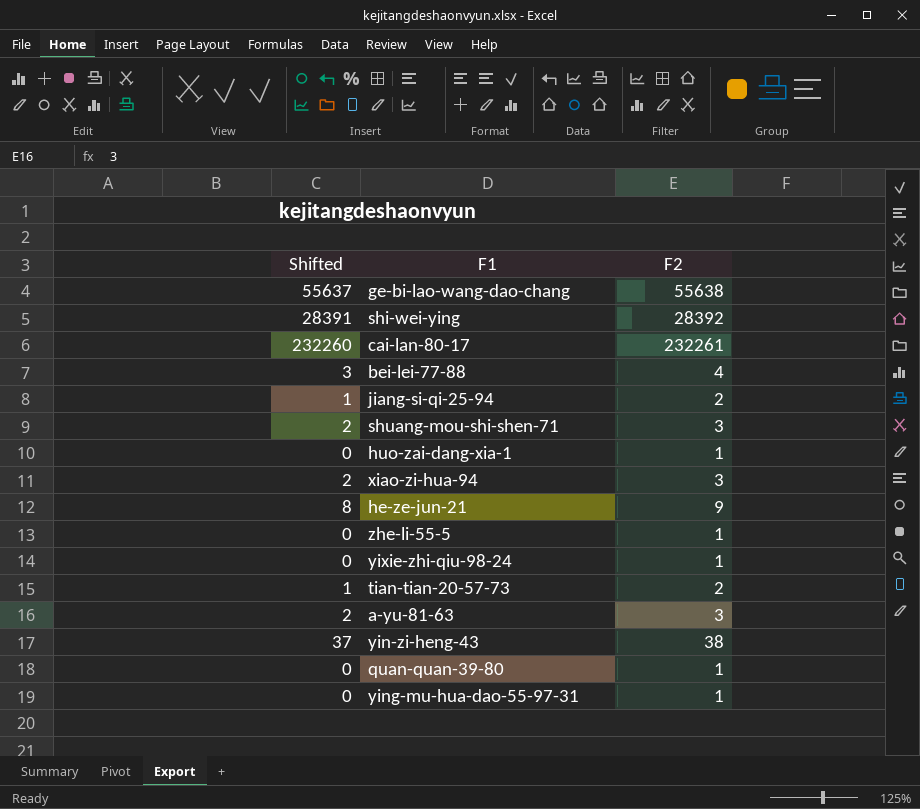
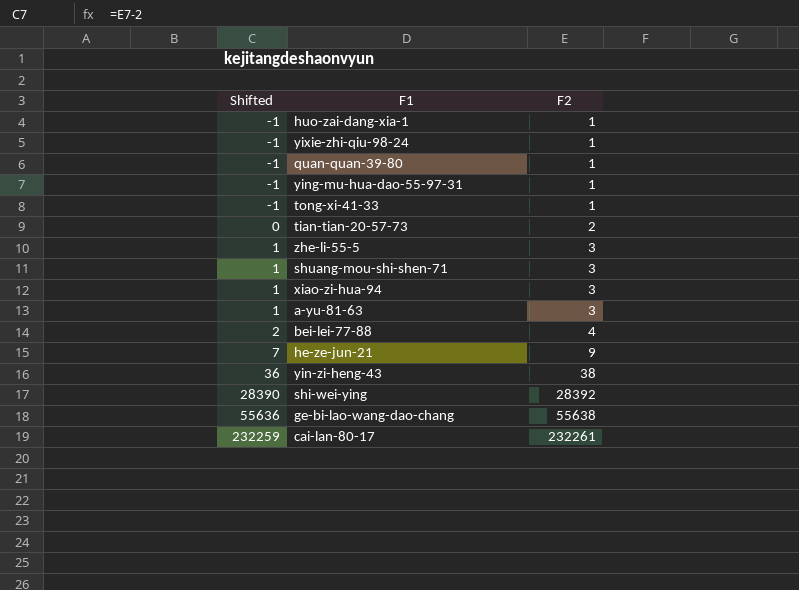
row order: none -> Shifted ascending
column Shifted | formula: [F2] - 1 -> [F2] - 2
row jiang-si-qi-25-94: 1 | 2 -> none
row tong-xi-41-33: none -> -1 | 1
zhe-li-55-5 | F2: 1 -> 3

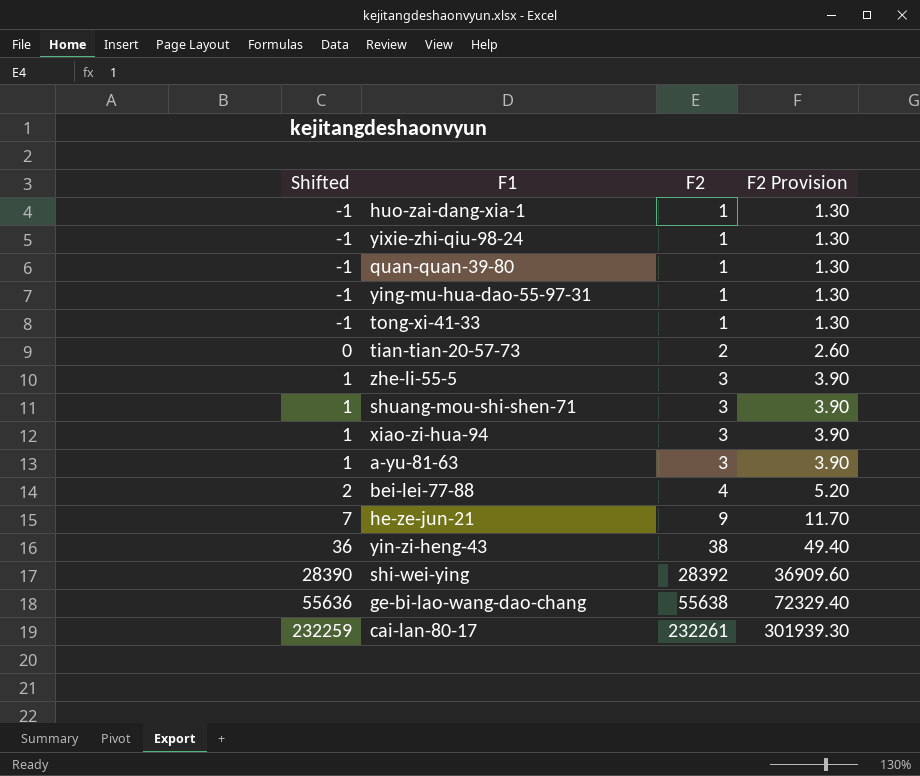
column F2 Provision | formula: none -> [F2] * 1.3

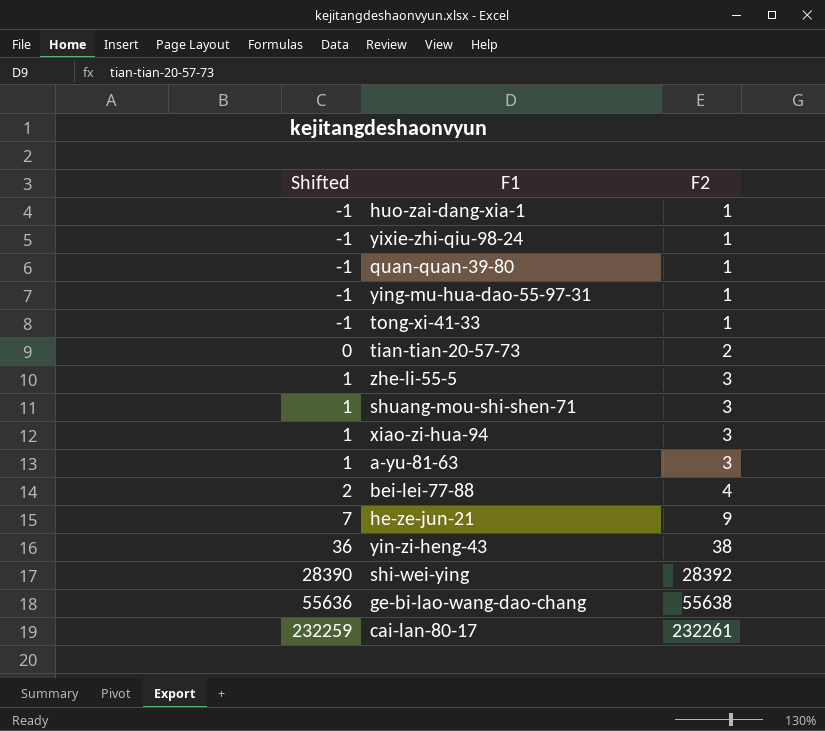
column F2 Provision | formula: [F2] * 1.3 -> none

